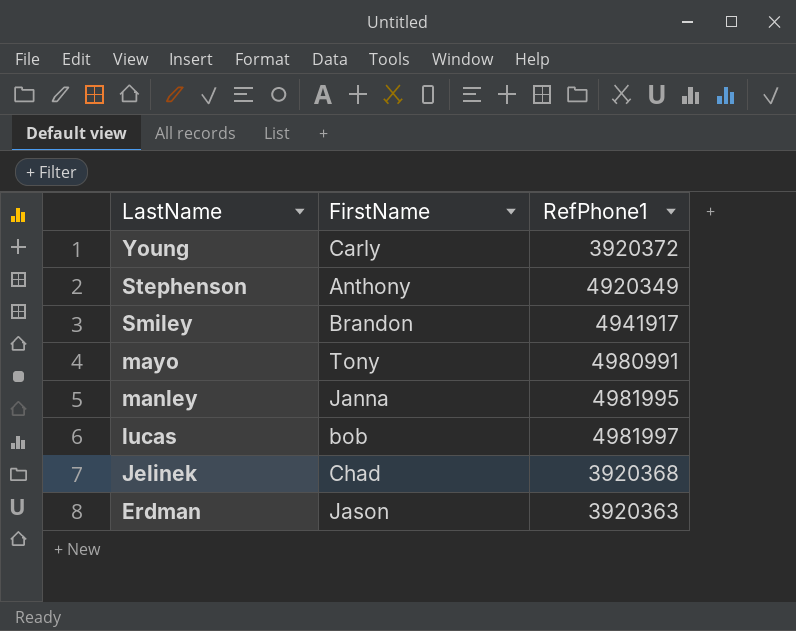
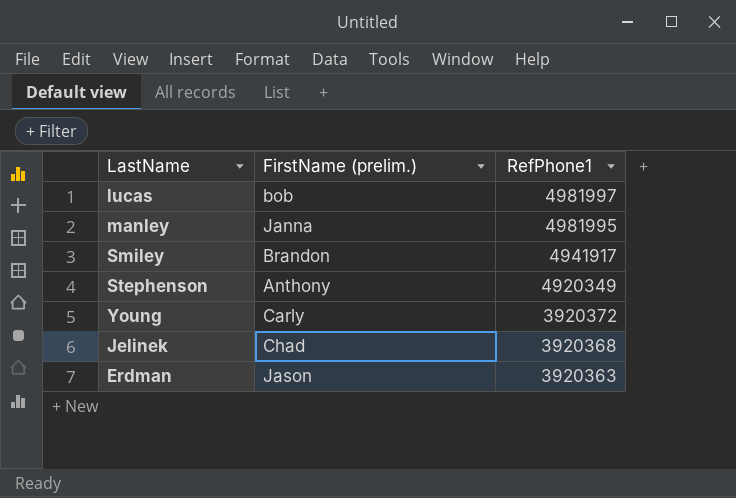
row order: LastName descending -> RefPhone1 descending
column name: FirstName -> FirstName (prelim.)
row mayo: Tony | 4980991 -> none

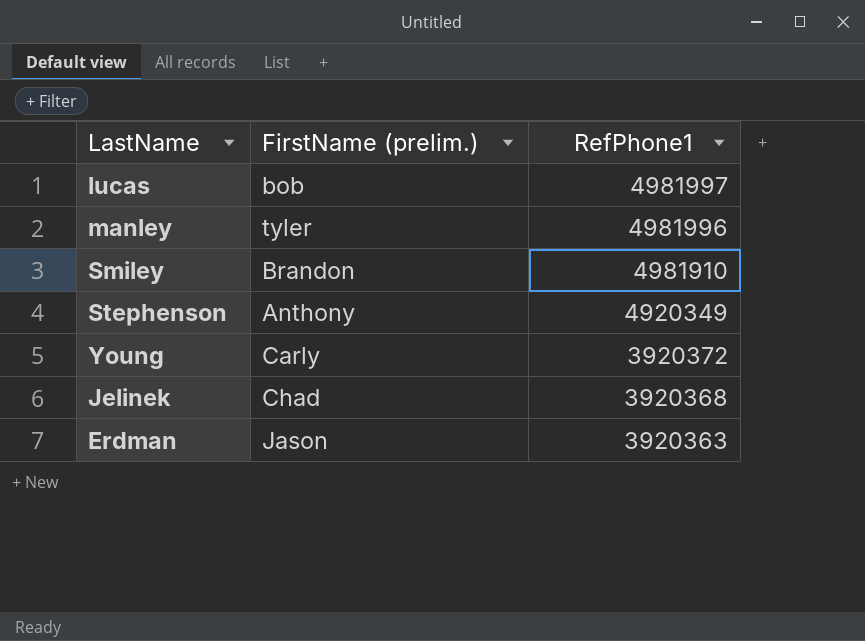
manley | FirstName (prelim.): Janna -> tyler
manley | RefPhone1: 4981995 -> 4981996
Smiley | RefPhone1: 4941917 -> 4981910

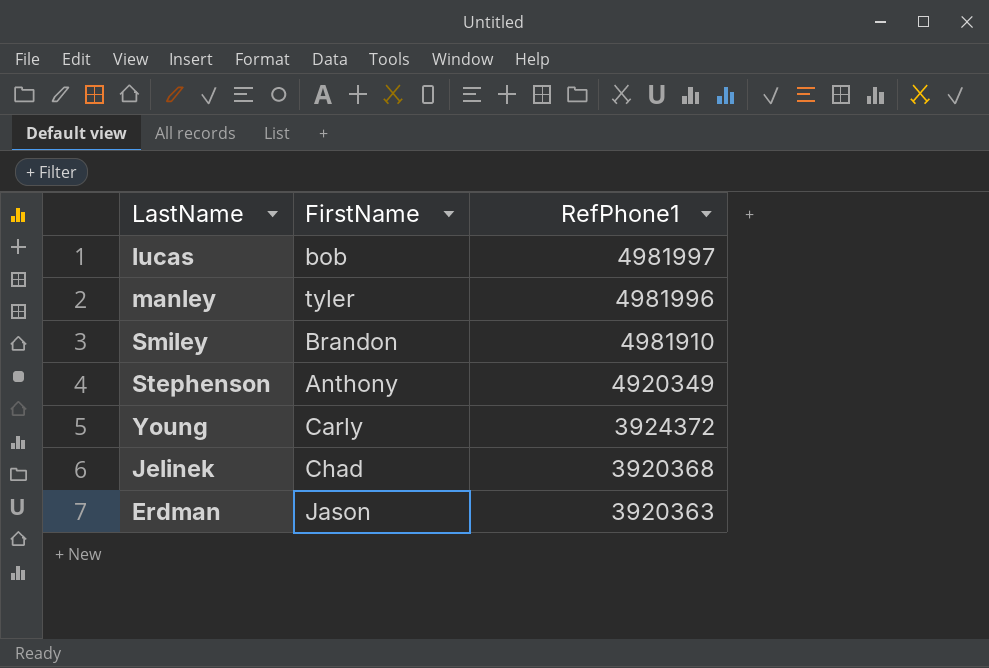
column name: FirstName (prelim.) -> FirstName
Young | RefPhone1: 3920372 -> 3924372

